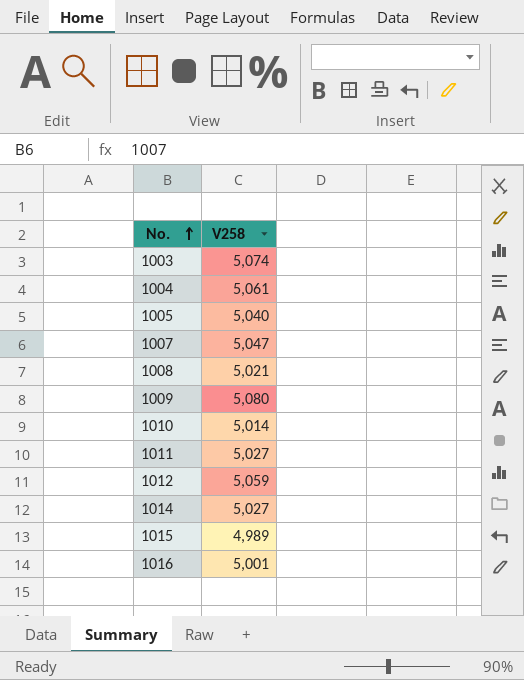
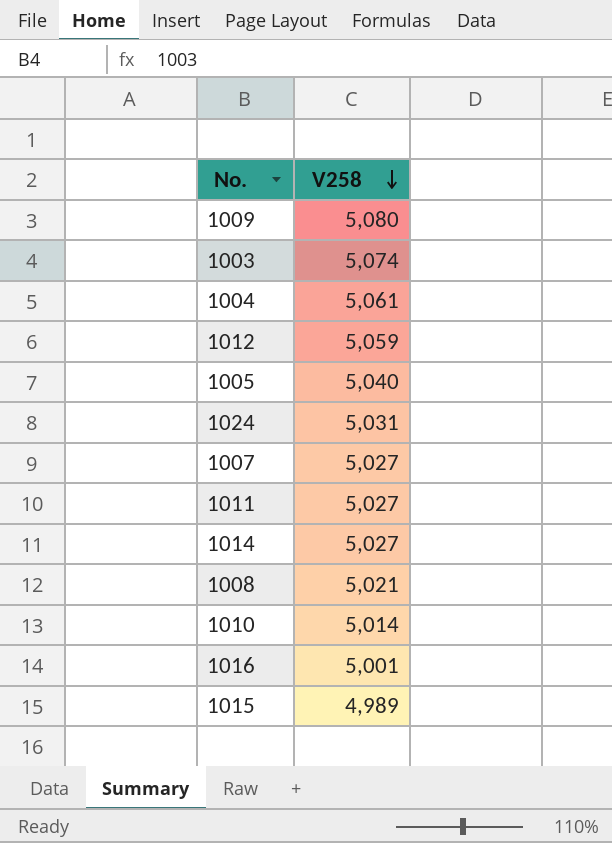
row order: No. ascending -> V258 descending
row 1024: none -> 5,031
1007 | V258: 5,047 -> 5,027

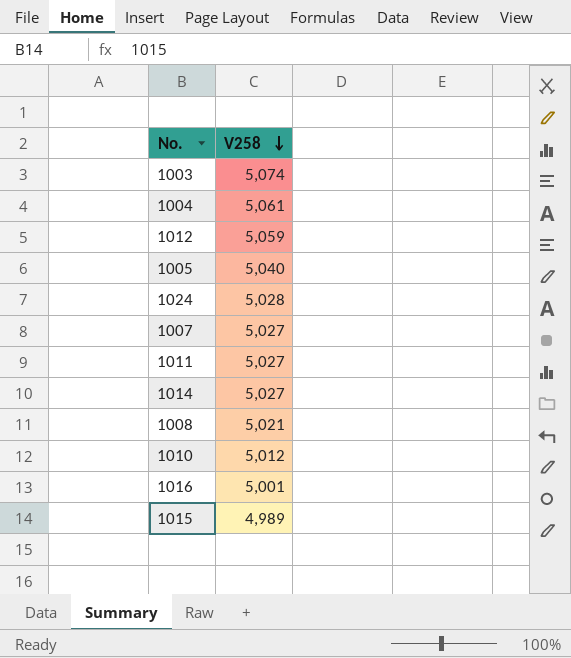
row 1009: 5,080 -> none
1024 | V258: 5,031 -> 5,028
1010 | V258: 5,014 -> 5,012

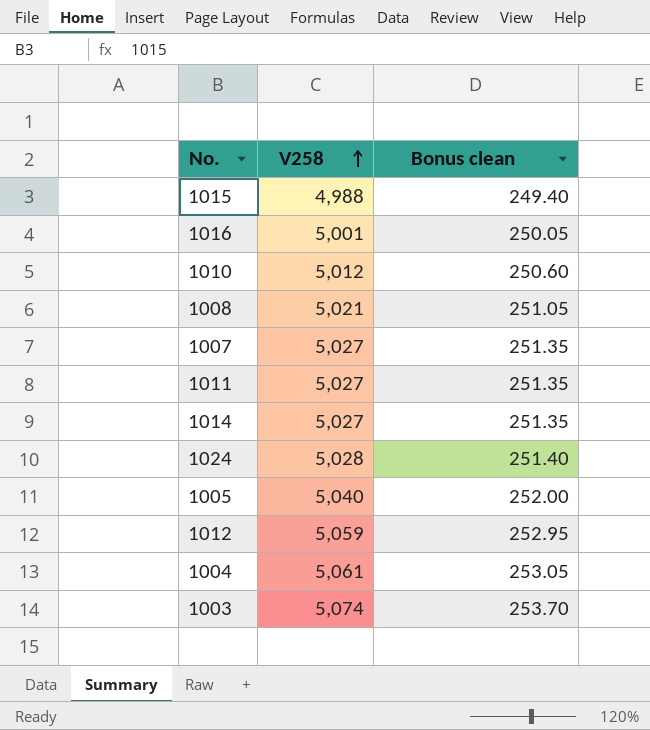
row order: V258 descending -> V258 ascending
column Bonus clean | formula: none -> [V258] * 0.05
1015 | V258: 4,989 -> 4,988

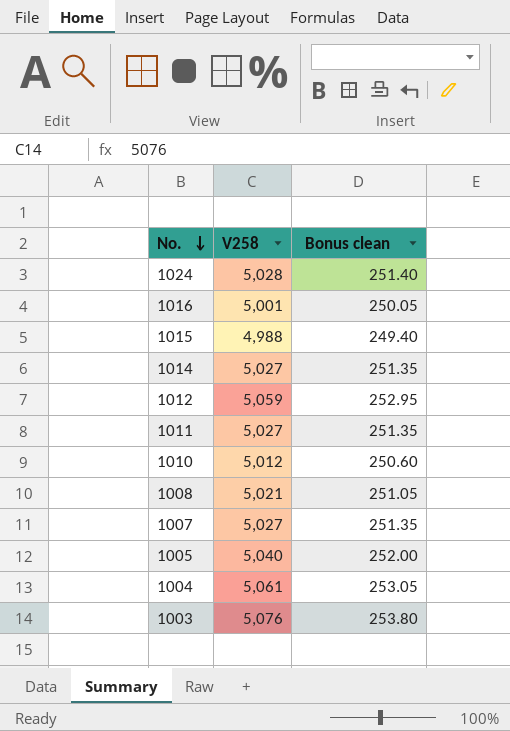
row order: V258 ascending -> No. descending
1003 | V258: 5,074 -> 5,076
1003 | Bonus clean: 253.70 -> 253.80

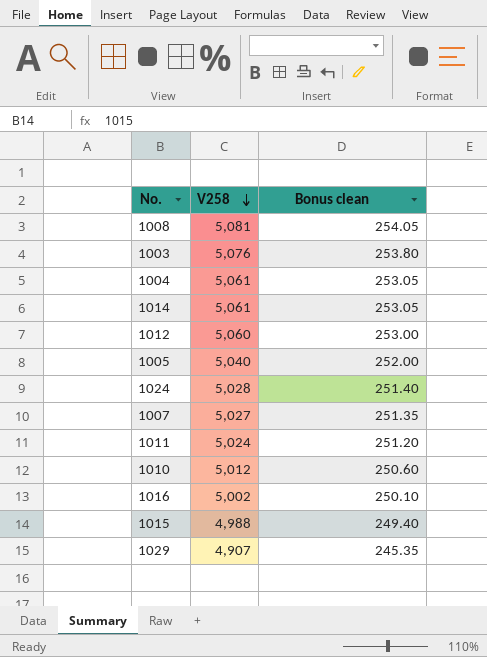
row order: No. descending -> V258 descending
1008 | V258: 5,021 -> 5,081
1008 | Bonus clean: 251.05 -> 254.05
1014 | V258: 5,027 -> 5,061
1014 | Bonus clean: 251.35 -> 253.05
1012 | V258: 5,059 -> 5,060
1012 | Bonus clean: 252.95 -> 253.00
1011 | V258: 5,027 -> 5,024
1011 | Bonus clean: 251.35 -> 251.20
1016 | V258: 5,001 -> 5,002
1016 | Bonus clean: 250.05 -> 250.10
row 1029: none -> 4,907 | 245.35

